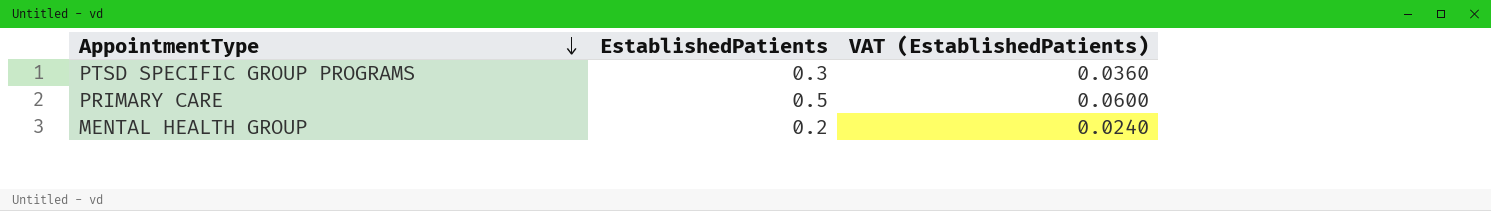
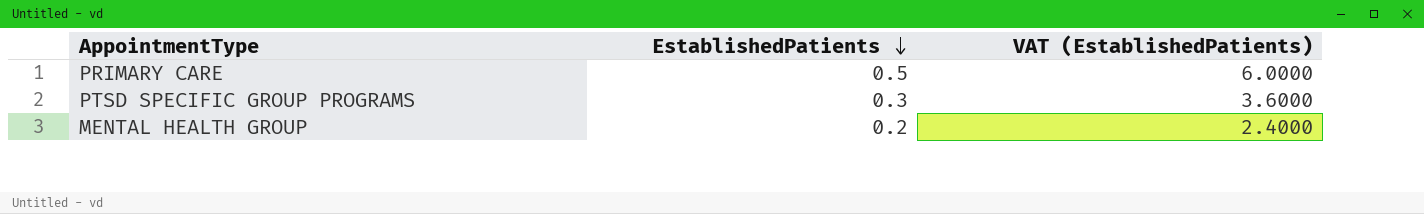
row order: AppointmentType descending -> EstablishedPatients descending
column VAT (EstablishedPatients) | formula: [EstablishedPatients] * 0.12 -> [EstablishedPatients] * 12

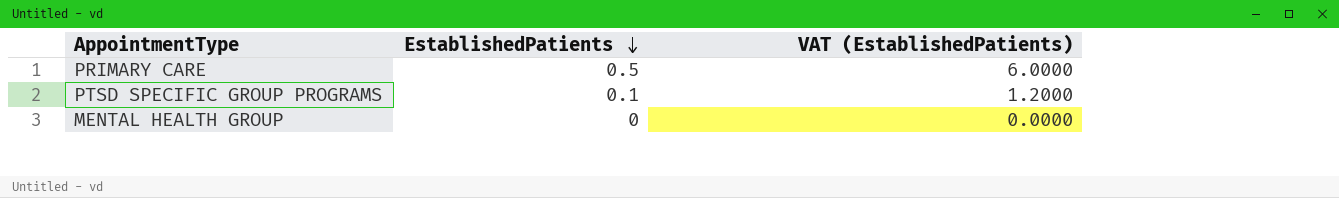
PTSD SPECIFIC GROUP PROGRAMS | EstablishedPatients: 0.3 -> 0.1
PTSD SPECIFIC GROUP PROGRAMS | VAT (EstablishedPatients): 3.6000 -> 1.2000
MENTAL HEALTH GROUP | EstablishedPatients: 0.2 -> 0
MENTAL HEALTH GROUP | VAT (EstablishedPatients): 2.4000 -> 0.0000

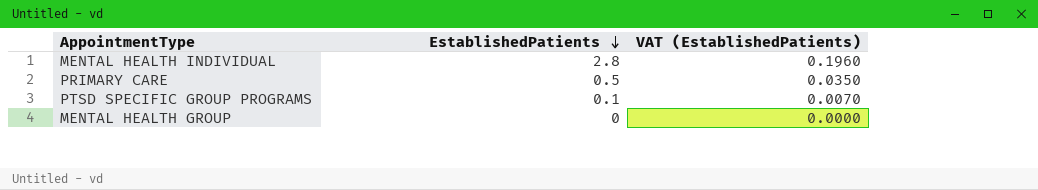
column VAT (EstablishedPatients) | formula: [EstablishedPatients] * 12 -> [EstablishedPatients] * 0.07
row MENTAL HEALTH INDIVIDUAL: none -> 2.8 | 0.1960

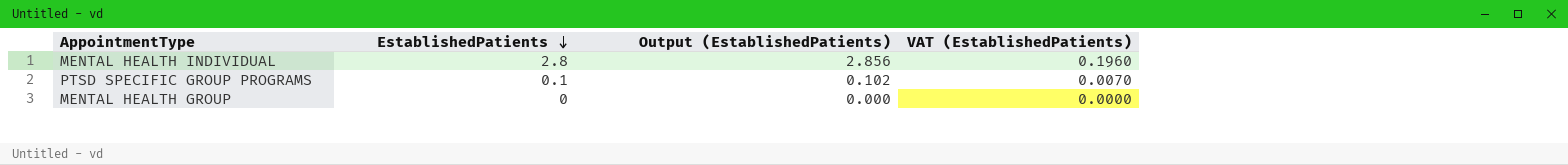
column Output (EstablishedPatients) | formula: none -> [EstablishedPatients] * 1.02
row PRIMARY CARE: 0.5 | 0.0350 -> none

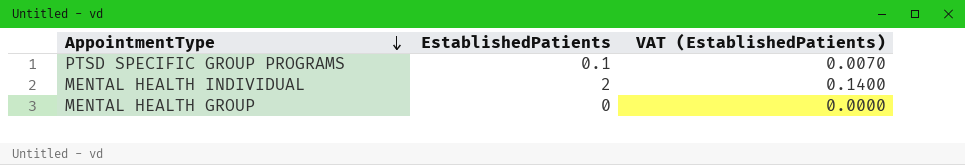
row order: EstablishedPatients descending -> AppointmentType descending
column Output (EstablishedPatients) | formula: [EstablishedPatients] * 1.02 -> none
MENTAL HEALTH INDIVIDUAL | EstablishedPatients: 2.8 -> 2
MENTAL HEALTH INDIVIDUAL | VAT (EstablishedPatients): 0.1960 -> 0.1400

